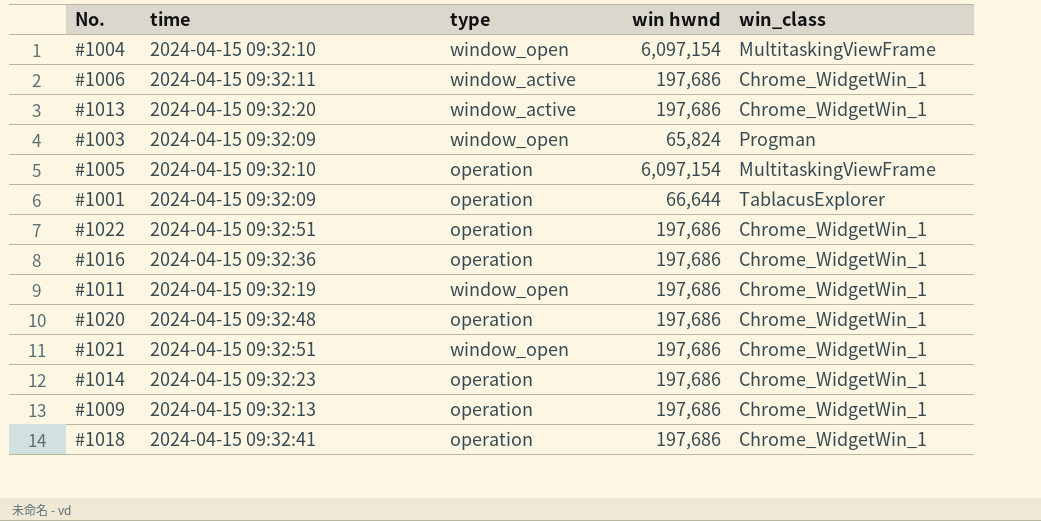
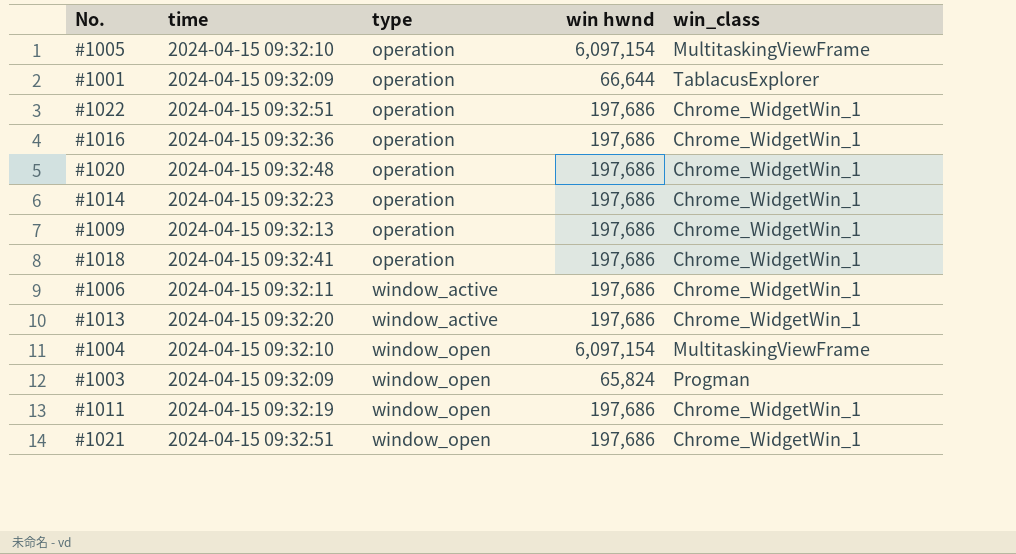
row order: none -> type ascending

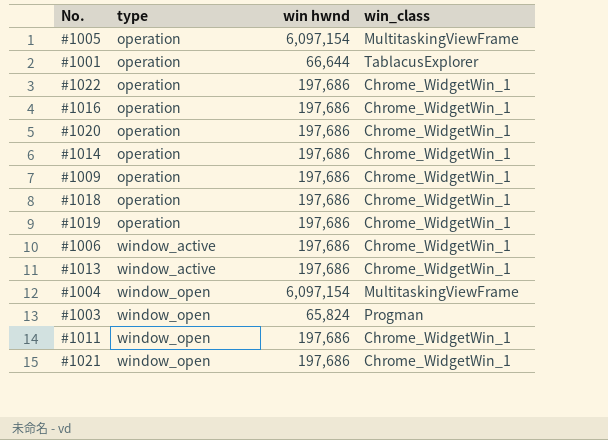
column time | position: 2 -> none
row #1019: none -> operation | 197,686 | Chrome_WidgetWin_1

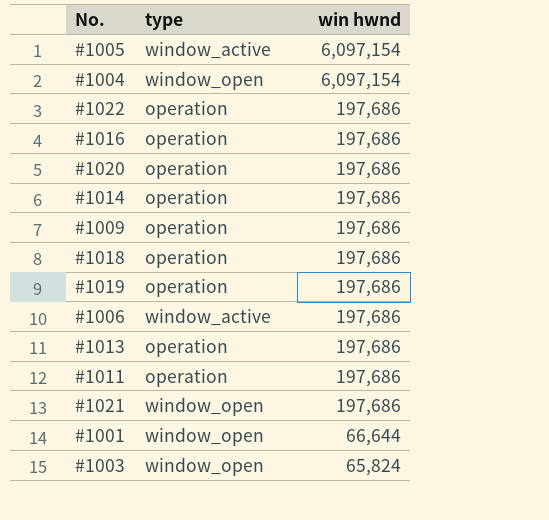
row order: type ascending -> win hwnd descending
column win_class | position: 4 -> none
#1005 | type: operation -> window_active
#1013 | type: window_active -> operation
#1011 | type: window_open -> operation
#1001 | type: operation -> window_open

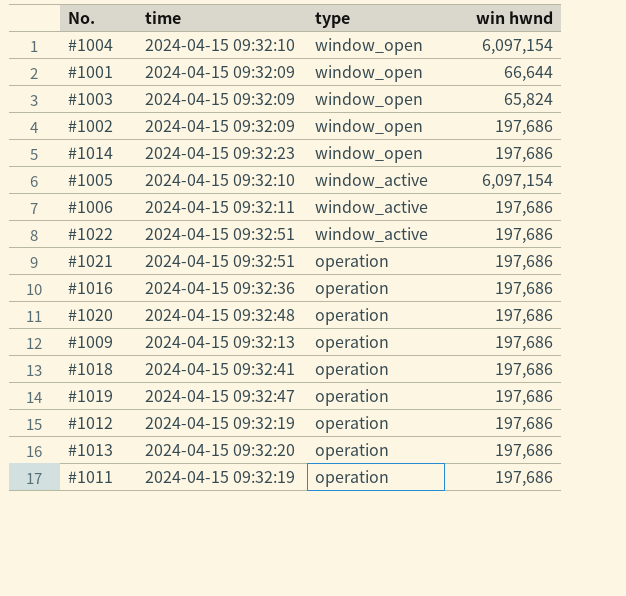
row order: win hwnd descending -> type descending
column time | position: none -> 2
row #1002: none -> 2024-04-15 09:32:09 | window_open | 197,686
#1014 | type: operation -> window_open
#1022 | type: operation -> window_active
#1021 | type: window_open -> operation
row #1012: none -> 2024-04-15 09:32:19 | operation | 197,686

